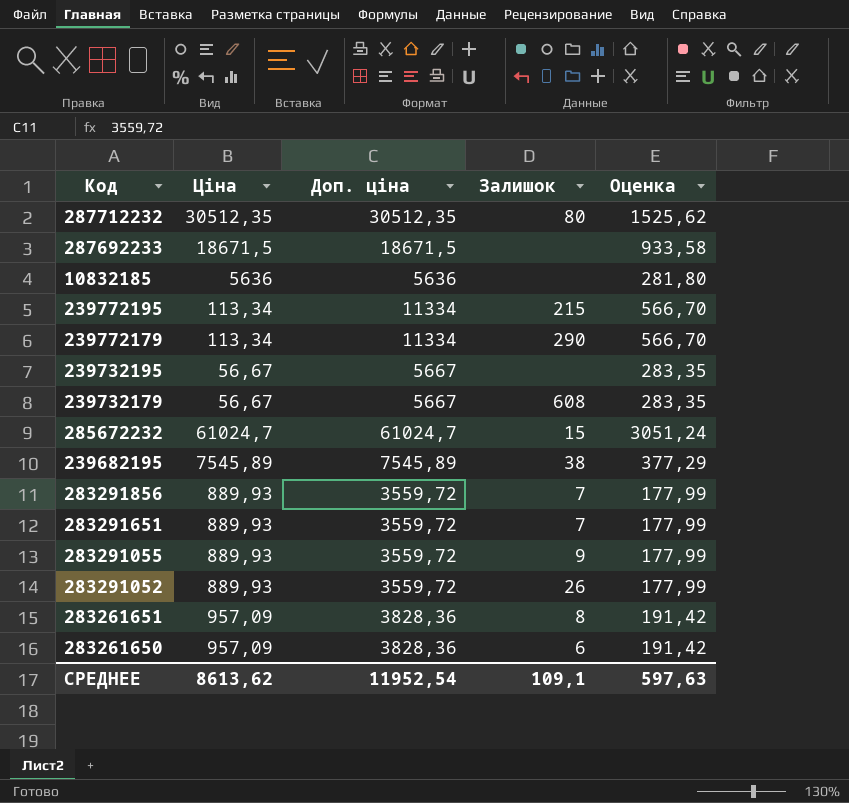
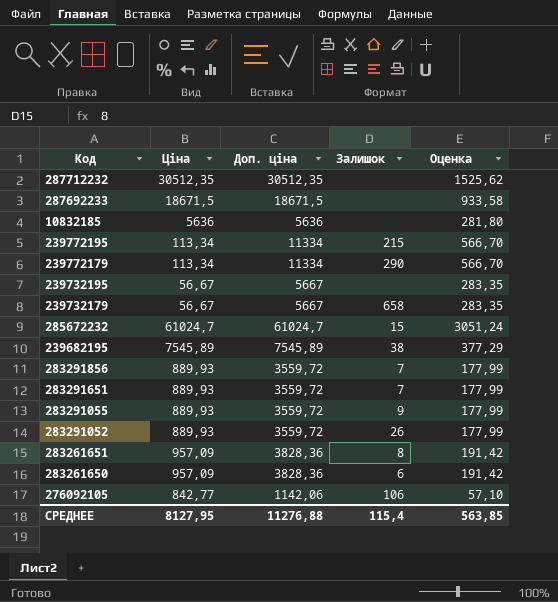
287712232 | Залишок: 80 -> none
239732179 | Залишок: 608 -> 658
row 276092105: none -> 842,77 | 1142,06 | 106 | 57,10
СРЕДНЕЕ | Ціна: 8613,62 -> 8127,95
СРЕДНЕЕ | Доп. ціна: 11952,54 -> 11276,88
СРЕДНЕЕ | Залишок: 109,1 -> 115,4
СРЕДНЕЕ | Оценка: 597,63 -> 563,85

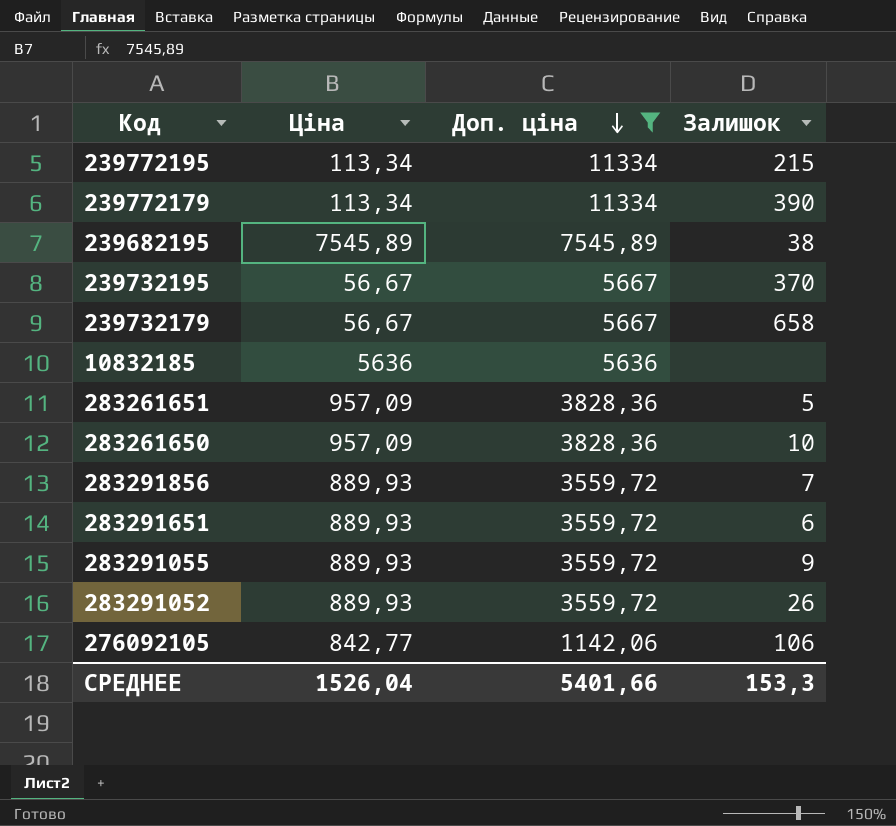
filter: none -> Доп. ціна <= 11334
row order: none -> Доп. ціна descending
column Оценка | formula: [Доп. ціна] * 0,05 -> none
239772179 | Залишок: 290 -> 390
239732195 | Залишок: none -> 370
283261651 | Залишок: 8 -> 5
283261650 | Залишок: 6 -> 10
283291651 | Залишок: 7 -> 6
СРЕДНЕЕ | Ціна: 8127,95 -> 1526,04
СРЕДНЕЕ | Доп. ціна: 11276,88 -> 5401,66
СРЕДНЕЕ | Залишок: 115,4 -> 153,3

